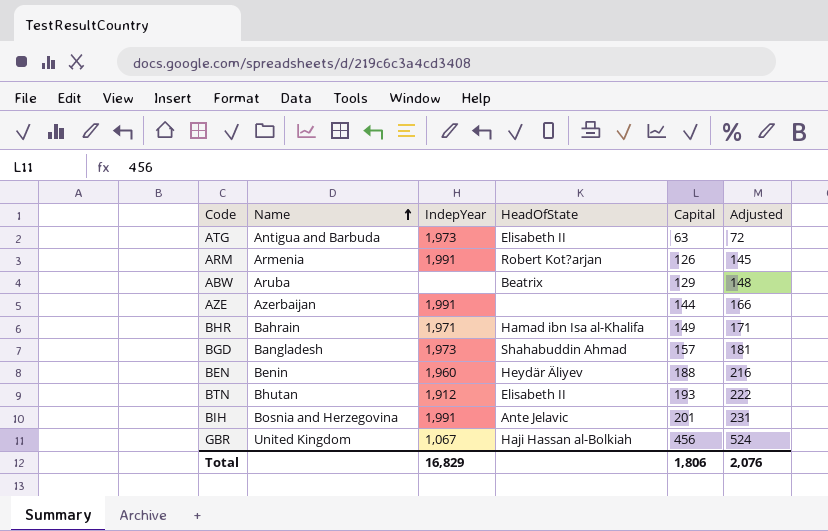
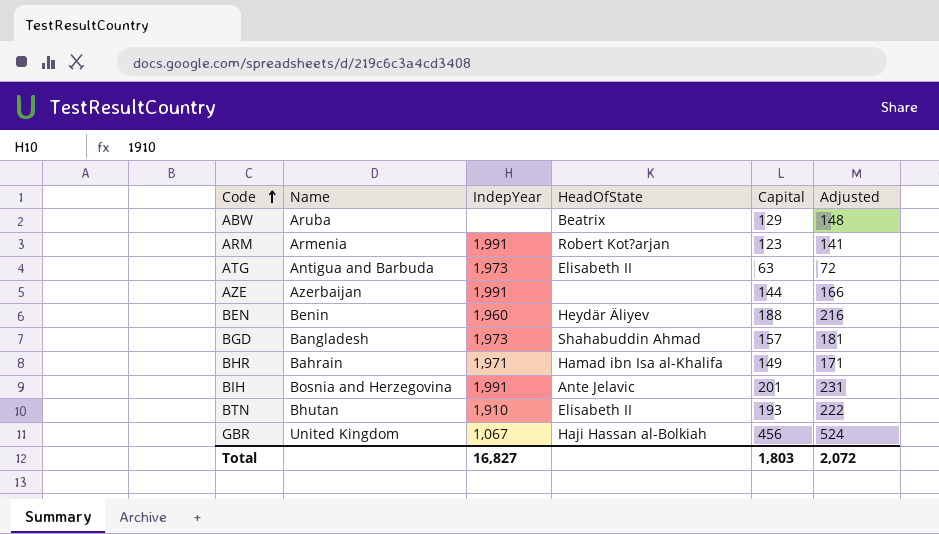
row order: Name ascending -> Code ascending
ARM | Capital: 126 -> 123
ARM | Adjusted: 145 -> 141
BTN | IndepYear: 1,912 -> 1,910
Total | IndepYear: 16,829 -> 16,827
Total | Capital: 1,806 -> 1,803
Total | Adjusted: 2,076 -> 2,072

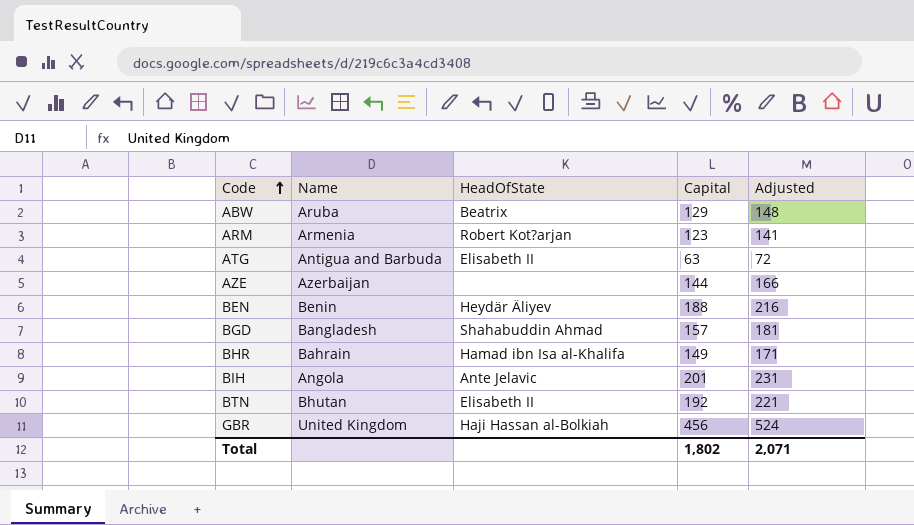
column IndepYear | position: 3 -> none
BIH | Name: Bosnia and Herzegovina -> Angola
BTN | Capital: 193 -> 192
BTN | Adjusted: 222 -> 221
Total | Capital: 1,803 -> 1,802
Total | Adjusted: 2,072 -> 2,071

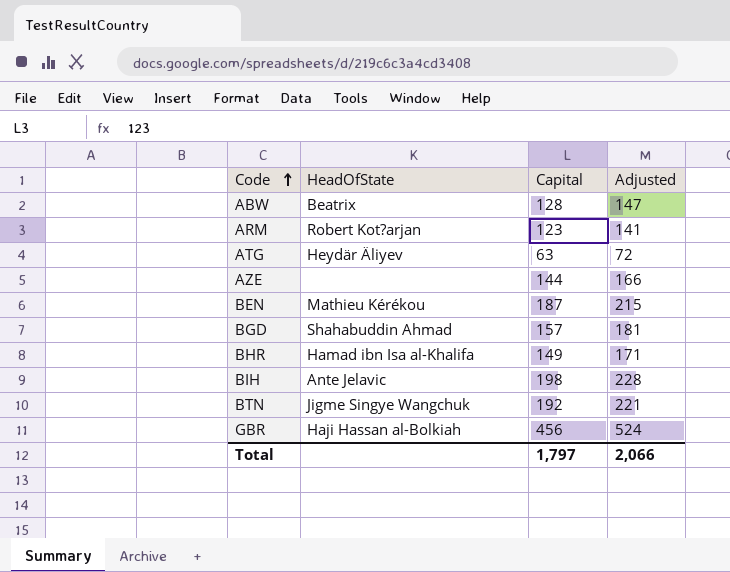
column Name | position: 2 -> none
ABW | Capital: 129 -> 128
ABW | Adjusted: 148 -> 147
ATG | HeadOfState: Elisabeth II -> Heydär Äliyev
BEN | HeadOfState: Heydär Äliyev -> Mathieu Kérékou
BEN | Capital: 188 -> 187
BEN | Adjusted: 216 -> 215
BIH | Capital: 201 -> 198
BIH | Adjusted: 231 -> 228
BTN | HeadOfState: Elisabeth II -> Jigme Singye Wangchuk
Total | Capital: 1,802 -> 1,797
Total | Adjusted: 2,071 -> 2,066

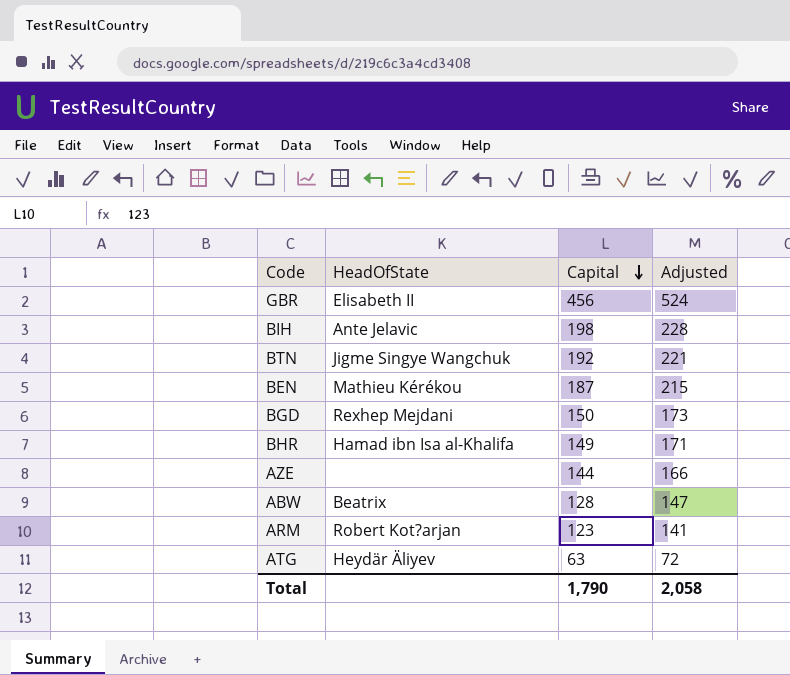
row order: Code ascending -> Capital descending
GBR | HeadOfState: Haji Hassan al-Bolkiah -> Elisabeth II
BGD | HeadOfState: Shahabuddin Ahmad -> Rexhep Mejdani
BGD | Capital: 157 -> 150
BGD | Adjusted: 181 -> 173
Total | Capital: 1,797 -> 1,790
Total | Adjusted: 2,066 -> 2,058

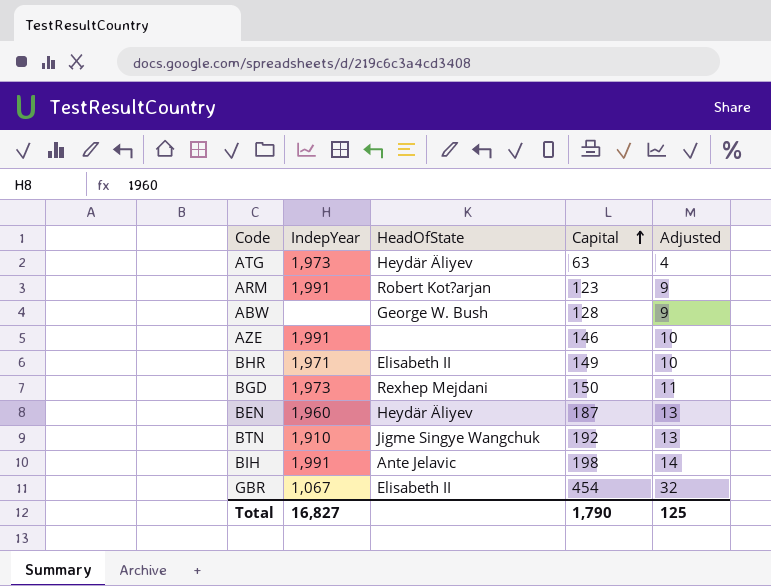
row order: Capital descending -> Capital ascending
column IndepYear | position: none -> 2
column Adjusted | formula: [Capital] * 1.15 -> [Capital] * 0.07
ABW | HeadOfState: Beatrix -> George W. Bush
AZE | Capital: 144 -> 146
BHR | HeadOfState: Hamad ibn Isa al-Khalifa -> Elisabeth II
BEN | HeadOfState: Mathieu Kérékou -> Heydär Äliyev
GBR | Capital: 456 -> 454
Total | Adjusted: 2,058 -> 125

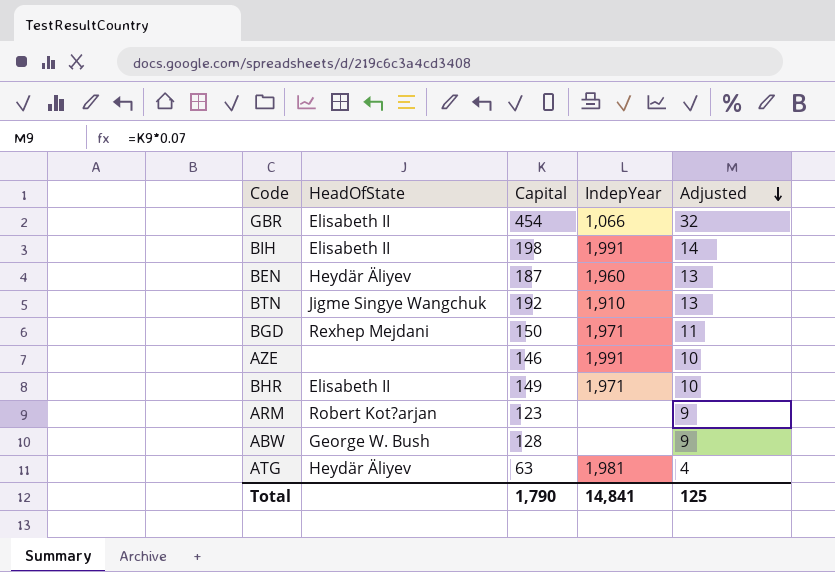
row order: Capital ascending -> Adjusted descending
column IndepYear | position: 2 -> 4
GBR | IndepYear: 1,067 -> 1,066
BIH | HeadOfState: Ante Jelavic -> Elisabeth II
BGD | IndepYear: 1,973 -> 1,971
ARM | IndepYear: 1,991 -> none
ATG | IndepYear: 1,973 -> 1,981
Total | IndepYear: 16,827 -> 14,841

